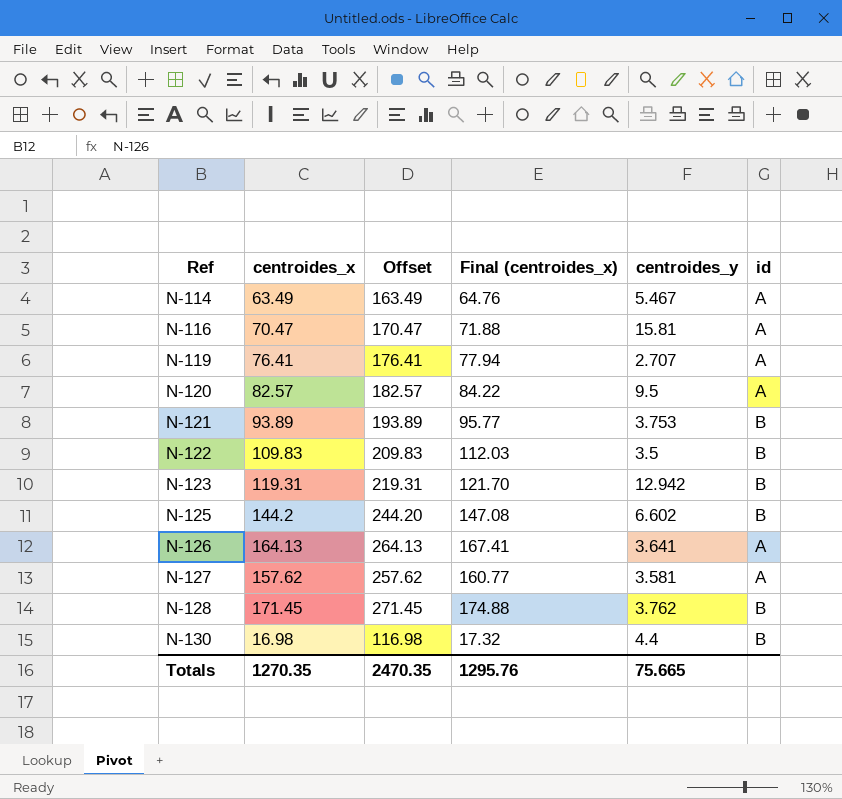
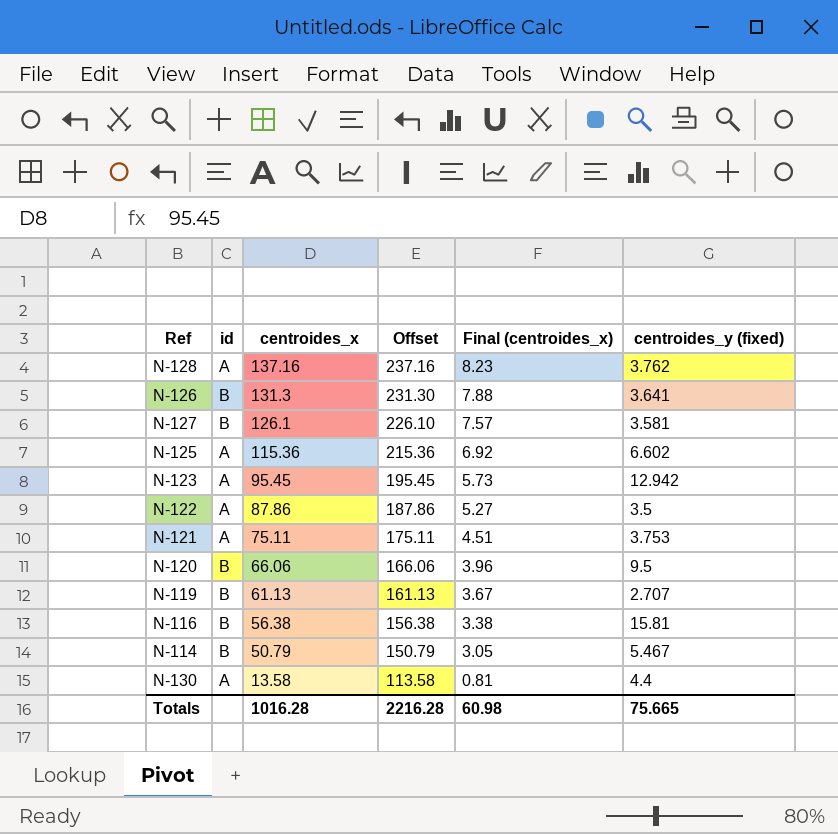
row order: Ref ascending -> centroides_x descending
column id | position: 6 -> 2
column Final (centroides_x) | formula: [centroides_x] * 1.02 -> [centroides_x] * 0.06
column name: centroides_y -> centroides_y (fixed)
N-128 | id: B -> A
N-128 | centroides_x: 171.45 -> 137.16
N-128 | Offset: 271.45 -> 237.16
N-126 | id: A -> B
N-126 | centroides_x: 164.13 -> 131.3
N-126 | Offset: 264.13 -> 231.30
N-127 | id: A -> B
N-127 | centroides_x: 157.62 -> 126.1
N-127 | Offset: 257.62 -> 226.10
N-125 | id: B -> A
N-125 | centroides_x: 144.2 -> 115.36
N-125 | Offset: 244.20 -> 215.36
N-123 | id: B -> A
N-123 | centroides_x: 119.31 -> 95.45
N-123 | Offset: 219.31 -> 195.45
N-122 | id: B -> A
N-122 | centroides_x: 109.83 -> 87.86
N-122 | Offset: 209.83 -> 187.86
N-121 | id: B -> A
N-121 | centroides_x: 93.89 -> 75.11
N-121 | Offset: 193.89 -> 175.11
N-120 | id: A -> B
N-120 | centroides_x: 82.57 -> 66.06
N-120 | Offset: 182.57 -> 166.06
N-119 | id: A -> B
N-119 | centroides_x: 76.41 -> 61.13
N-119 | Offset: 176.41 -> 161.13
N-116 | id: A -> B
N-116 | centroides_x: 70.47 -> 56.38
N-116 | Offset: 170.47 -> 156.38
N-114 | id: A -> B
N-114 | centroides_x: 63.49 -> 50.79
N-114 | Offset: 163.49 -> 150.79
N-130 | id: B -> A
N-130 | centroides_x: 16.98 -> 13.58
N-130 | Offset: 116.98 -> 113.58
Totals | centroides_x: 1270.35 -> 1016.28
Totals | Offset: 2470.35 -> 2216.28
Totals | Final (centroides_x): 1295.76 -> 60.98

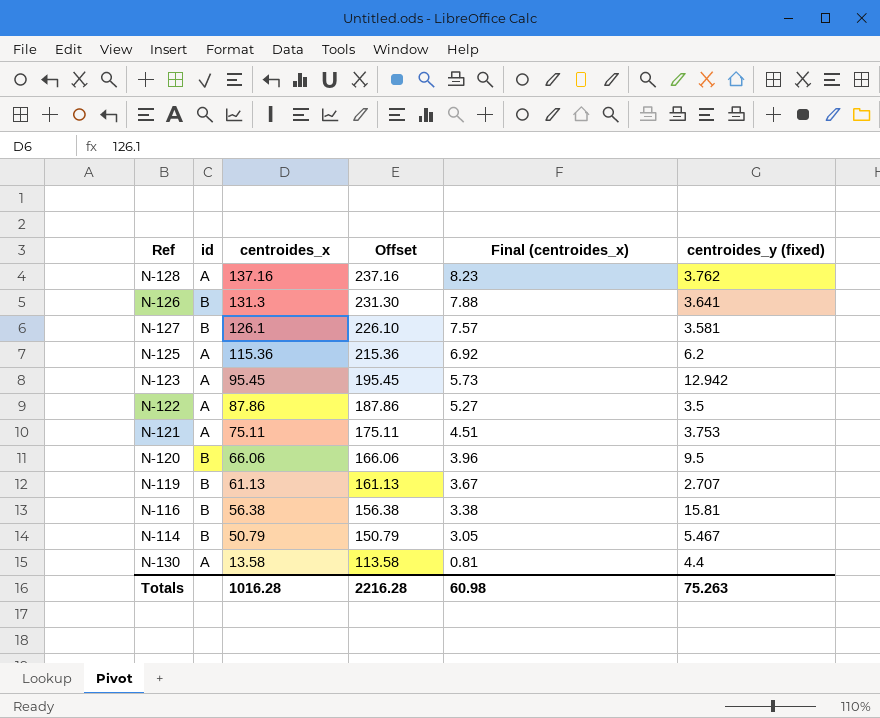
N-125 | centroides_y (fixed): 6.602 -> 6.2
Totals | centroides_y (fixed): 75.665 -> 75.263

